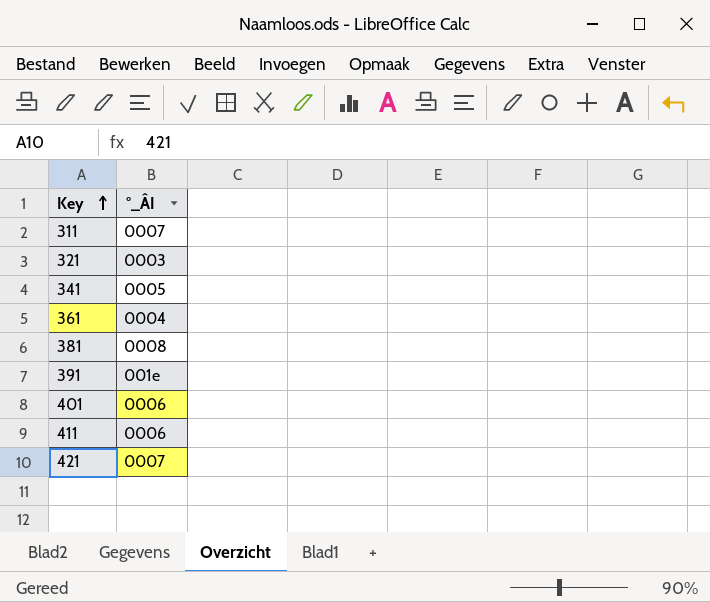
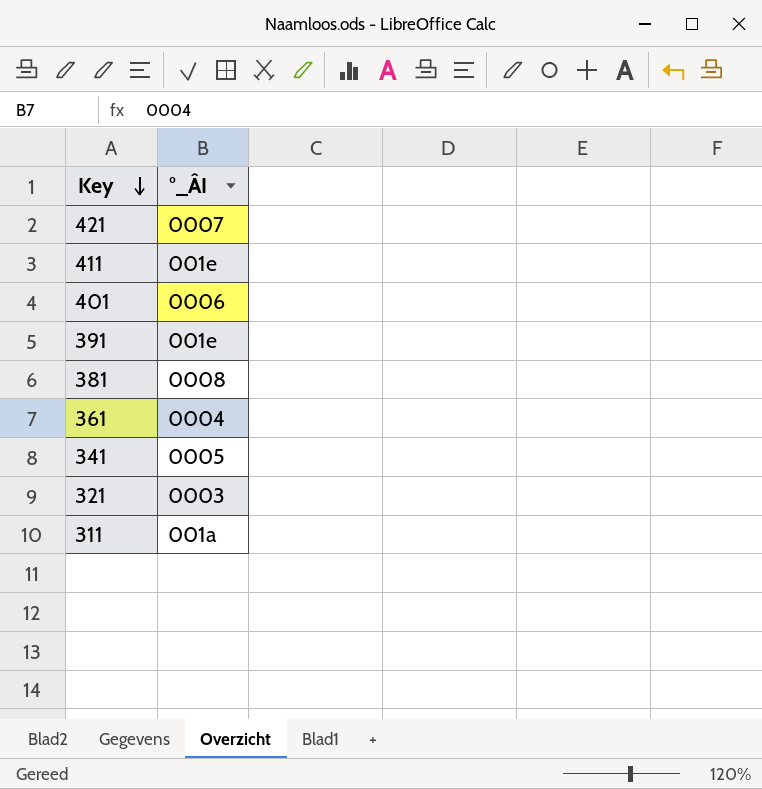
row order: Key ascending -> Key descending
411 | °_ÂI: 0006 -> 001e
311 | °_ÂI: 0007 -> 001a

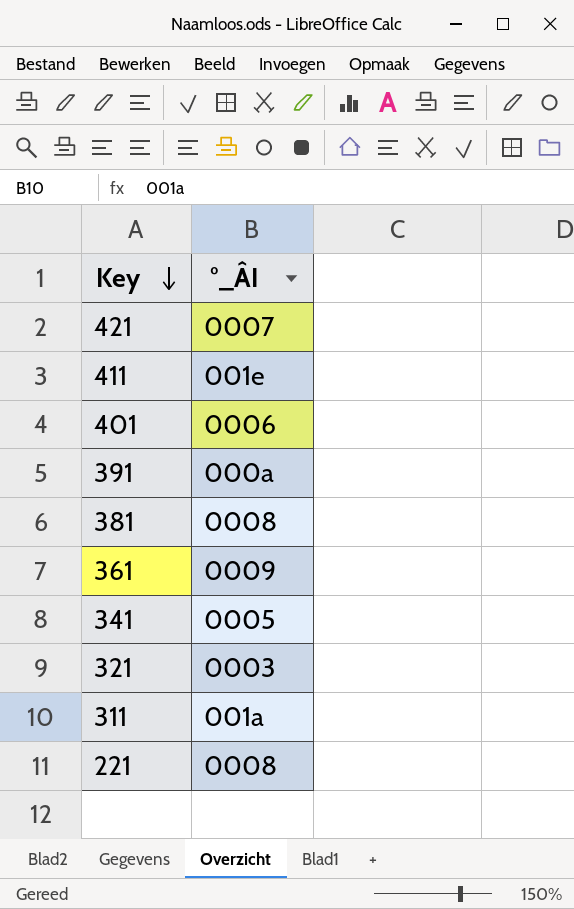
391 | °_ÂI: 001e -> 000a
361 | °_ÂI: 0004 -> 0009
row 221: none -> 0008

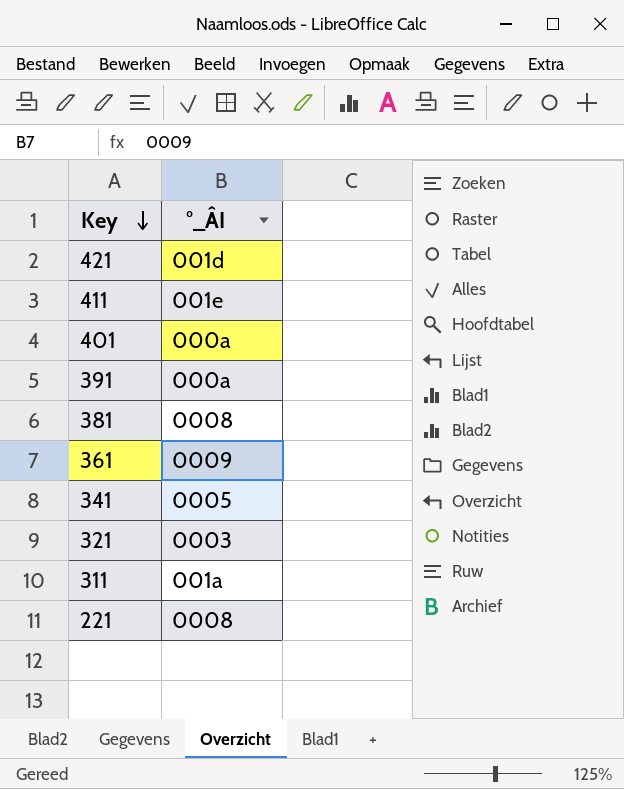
421 | °_ÂI: 0007 -> 001d
401 | °_ÂI: 0006 -> 000a

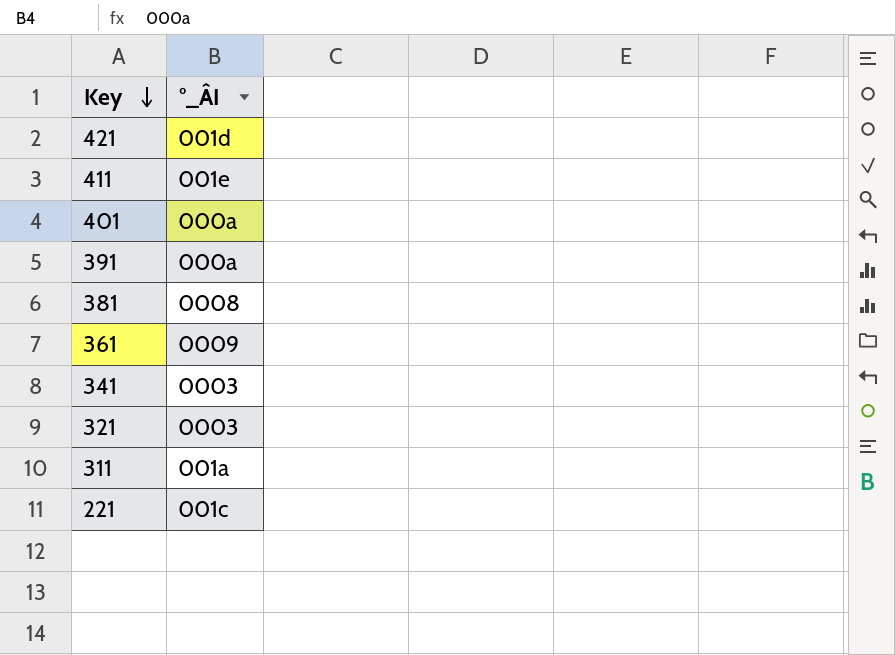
341 | °_ÂI: 0005 -> 0003
221 | °_ÂI: 0008 -> 001c

